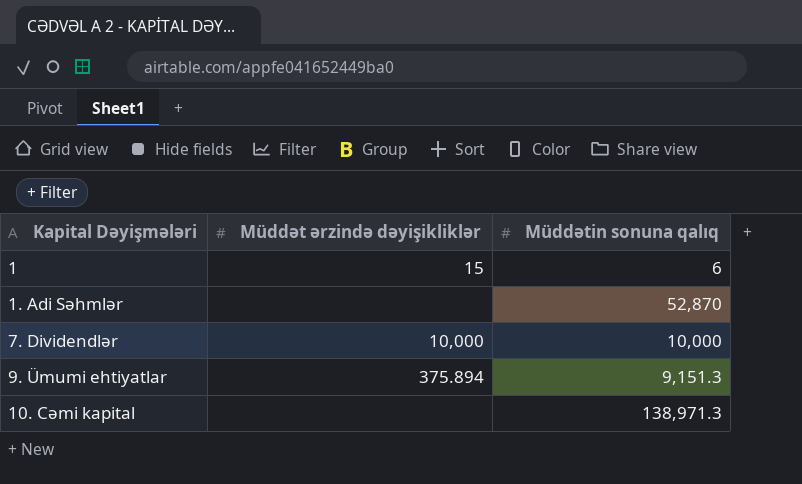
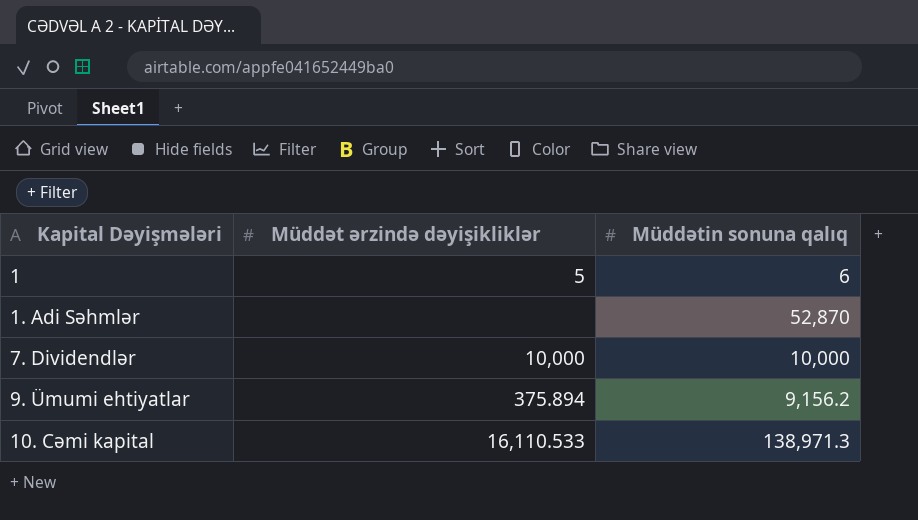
1 | Müddət ərzində dəyişikliklər: 15 -> 5
9. Ümumi ehtiyatlar | Müddətin sonuna qalıq: 9,151.3 -> 9,156.2
10. Cəmi kapital | Müddət ərzində dəyişikliklər: none -> 16,110.533

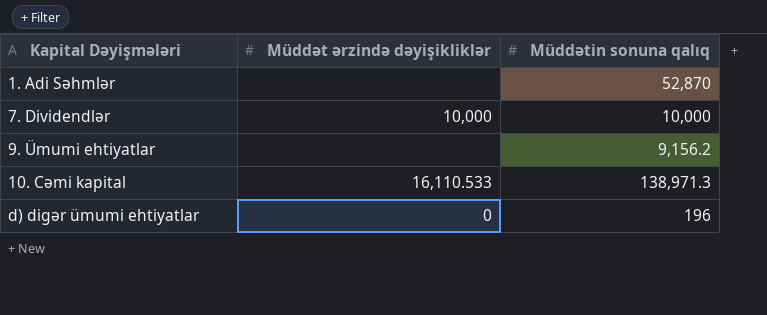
row 1: 5 | 6 -> none
9. Ümumi ehtiyatlar | Müddət ərzində dəyişikliklər: 375.894 -> none
row d) digər ümumi ehtiyatlar: none -> 0 | 196

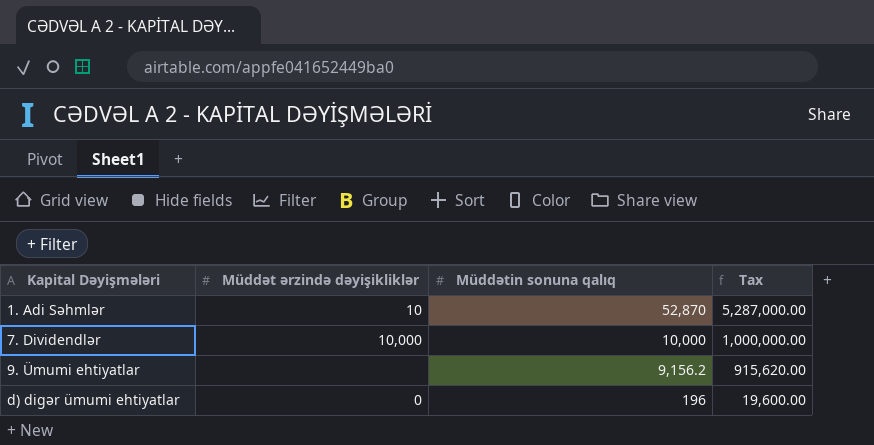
column Tax | formula: none -> [Müddətin sonuna qalıq] * 100
row 10. Cəmi kapital: 16,110.533 | 138,971.3 -> none
1. Adi Səhmlər | Müddət ərzində dəyişikliklər: none -> 10

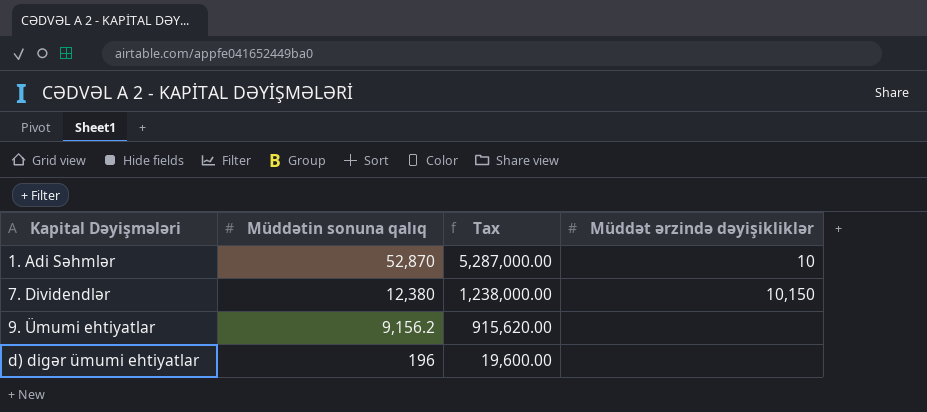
column Müddət ərzində dəyişikliklər | position: 2 -> 4
7. Dividendlər | Müddətin sonuna qalıq: 10,000 -> 12,380
7. Dividendlər | Tax: 1,000,000.00 -> 1,238,000.00
7. Dividendlər | Müddət ərzində dəyişikliklər: 10,000 -> 10,150
d) digər ümumi ehtiyatlar | Müddət ərzində dəyişikliklər: 0 -> none

